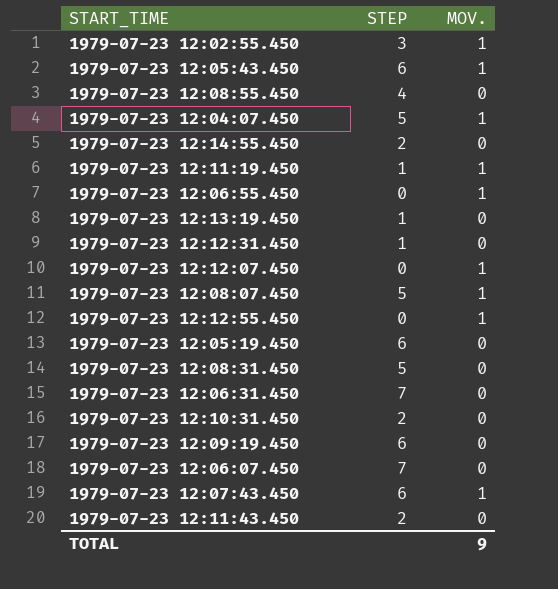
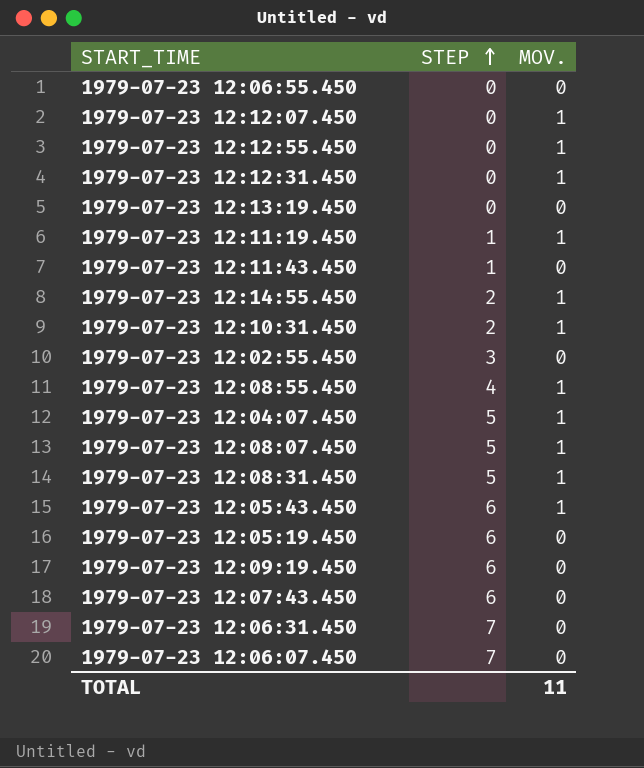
row order: none -> STEP ascending
1979-07-23 12:06:55.450 | MOV.: 1 -> 0
1979-07-23 12:12:31.450 | STEP: 1 -> 0
1979-07-23 12:12:31.450 | MOV.: 0 -> 1
1979-07-23 12:13:19.450 | STEP: 1 -> 0
1979-07-23 12:11:43.450 | STEP: 2 -> 1
1979-07-23 12:14:55.450 | MOV.: 0 -> 1
1979-07-23 12:10:31.450 | MOV.: 0 -> 1
1979-07-23 12:02:55.450 | MOV.: 1 -> 0
1979-07-23 12:08:55.450 | MOV.: 0 -> 1
1979-07-23 12:08:31.450 | MOV.: 0 -> 1
1979-07-23 12:07:43.450 | MOV.: 1 -> 0
TOTAL | MOV.: 9 -> 11

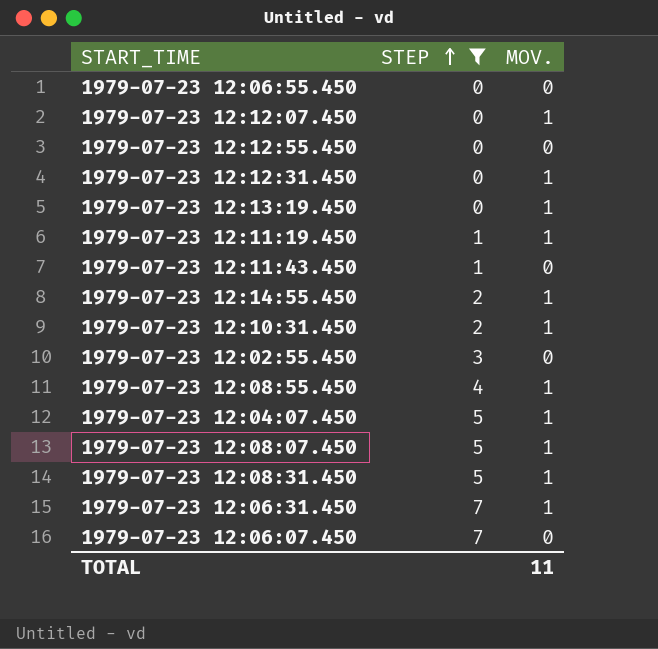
filter: none -> STEP != 6
1979-07-23 12:12:55.450 | MOV.: 1 -> 0
1979-07-23 12:13:19.450 | MOV.: 0 -> 1
1979-07-23 12:06:31.450 | MOV.: 0 -> 1

